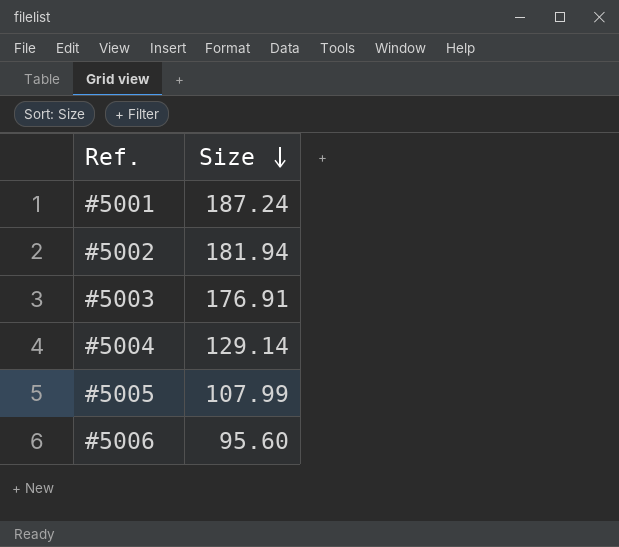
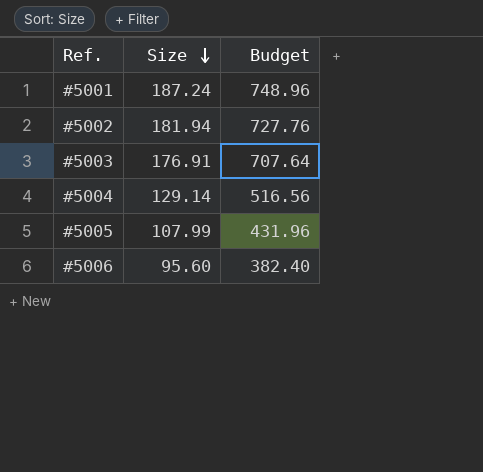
column Budget | formula: none -> [Size] * 4

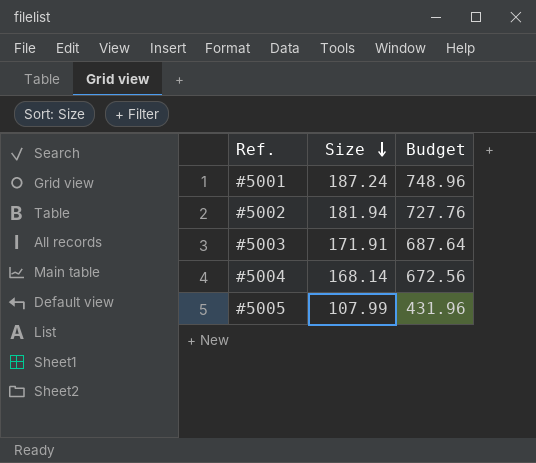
row #5006: 95.60 | 382.40 -> none
#5003 | Size: 176.91 -> 171.91
#5003 | Budget: 707.64 -> 687.64
#5004 | Size: 129.14 -> 168.14
#5004 | Budget: 516.56 -> 672.56

